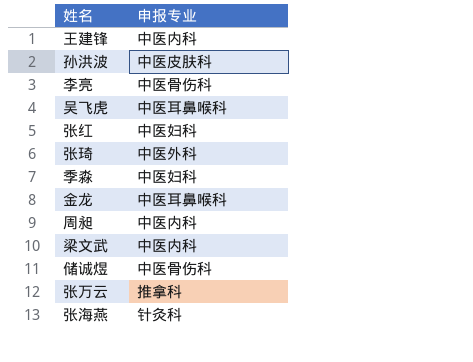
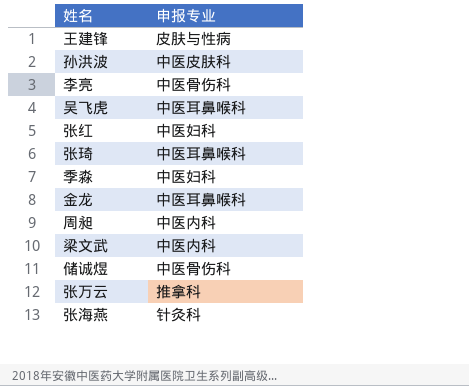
王建锋 | 申报专业: 中医内科 -> 皮肤与性病
张琦 | 申报专业: 中医外科 -> 中医耳鼻喉科

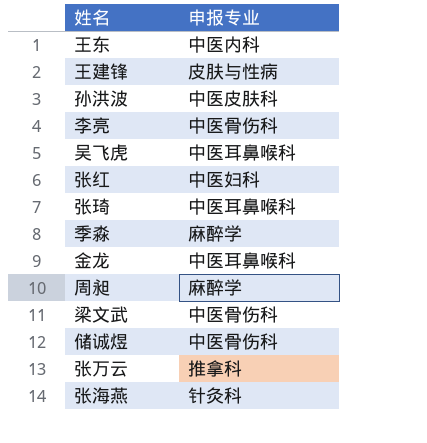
row 王东: none -> 中医内科
季淼 | 申报专业: 中医妇科 -> 麻醉学
周昶 | 申报专业: 中医内科 -> 麻醉学
梁文武 | 申报专业: 中医内科 -> 中医骨伤科

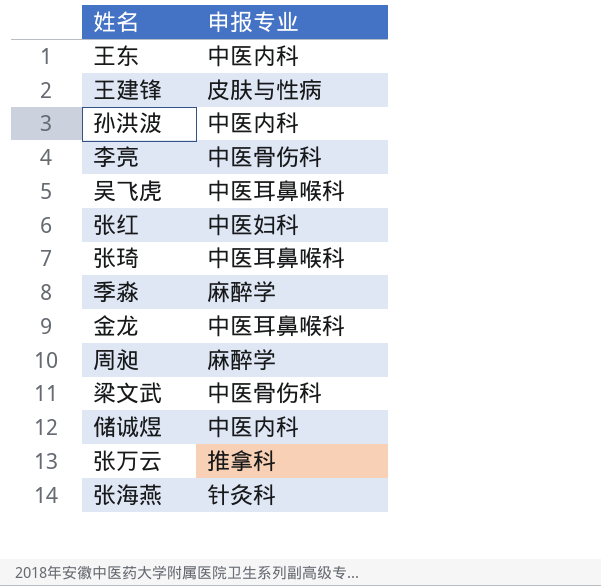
孙洪波 | 申报专业: 中医皮肤科 -> 中医内科
储诚煜 | 申报专业: 中医骨伤科 -> 中医内科

